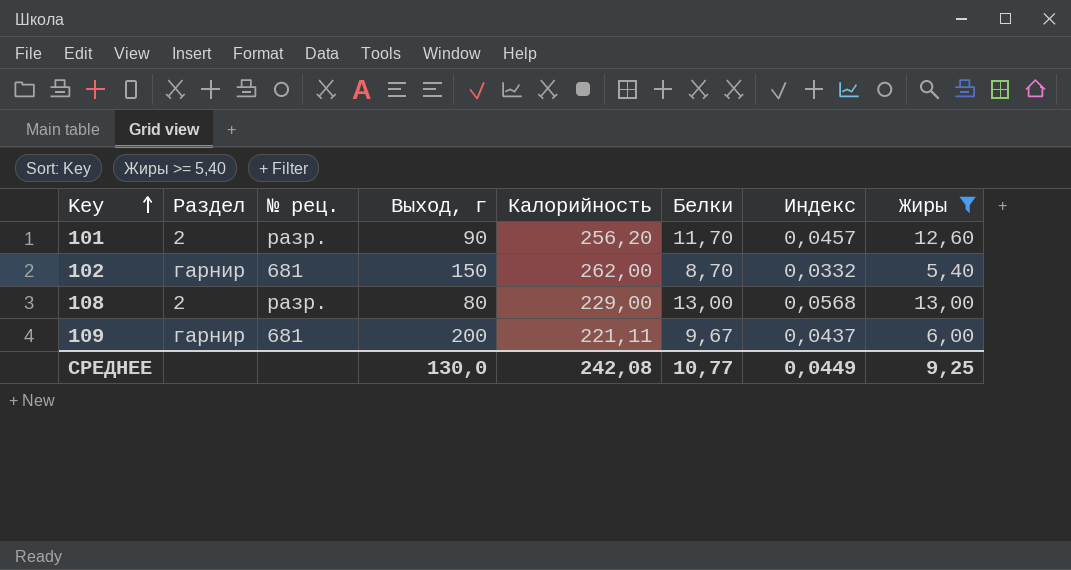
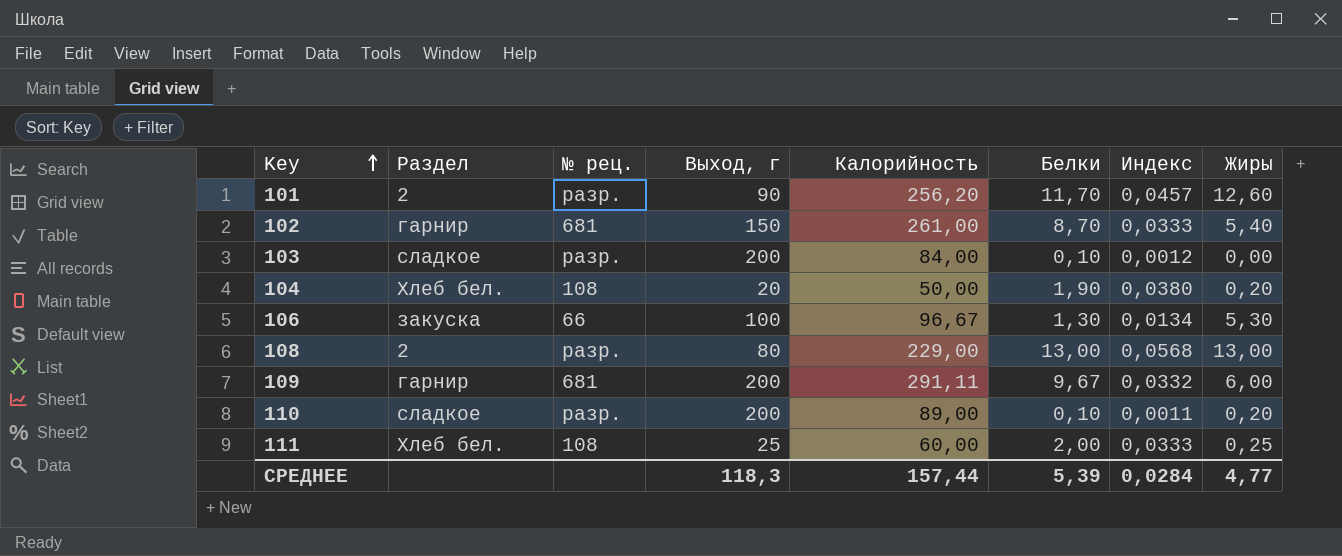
filter: Жиры >= 5,40 -> none
102 | Калорийность: 262,00 -> 261,00
102 | Индекс: 0,0332 -> 0,0333
109 | Калорийность: 221,11 -> 291,11
109 | Индекс: 0,0437 -> 0,0332
СРЕДНЕЕ | Выход, г: 130,0 -> 118,3
СРЕДНЕЕ | Калорийность: 242,08 -> 157,44
СРЕДНЕЕ | Белки: 10,77 -> 5,39
СРЕДНЕЕ | Индекс: 0,0449 -> 0,0284
СРЕДНЕЕ | Жиры: 9,25 -> 4,77

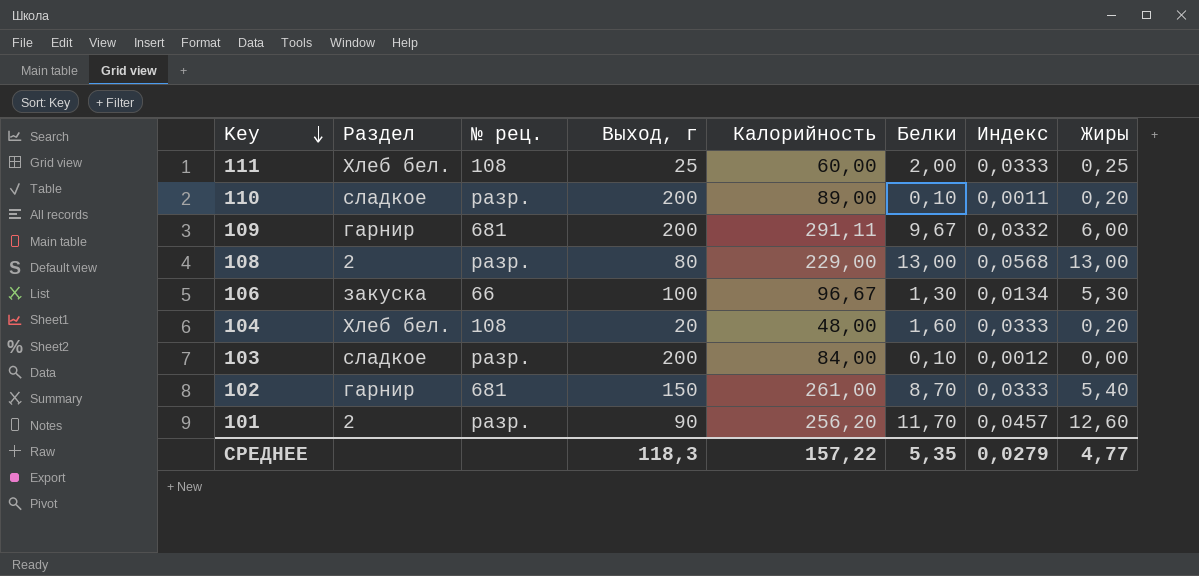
row order: Key ascending -> Key descending
104 | Калорийность: 50,00 -> 48,00
104 | Белки: 1,90 -> 1,60
104 | Индекс: 0,0380 -> 0,0333
СРЕДНЕЕ | Калорийность: 157,44 -> 157,22
СРЕДНЕЕ | Белки: 5,39 -> 5,35
СРЕДНЕЕ | Индекс: 0,0284 -> 0,0279

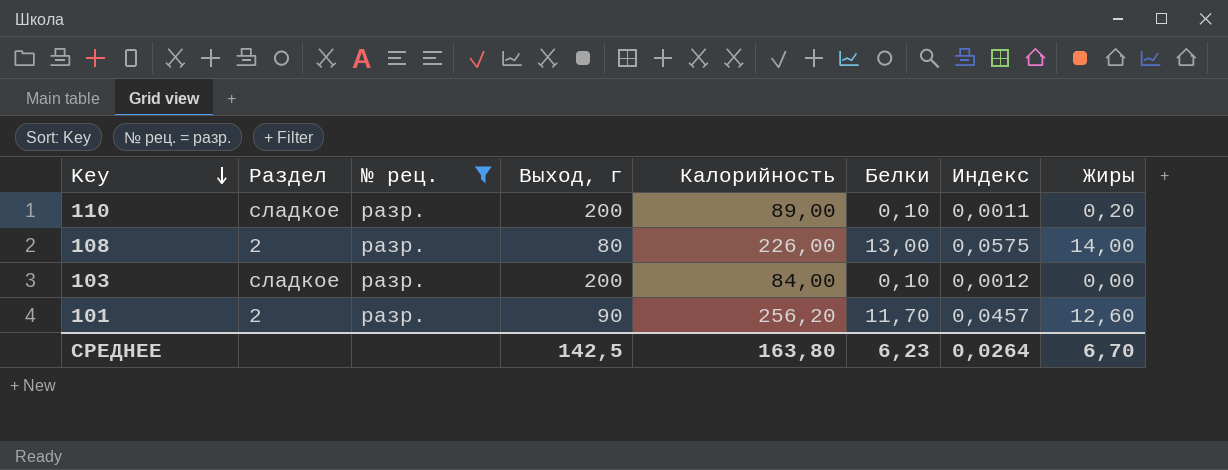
filter: none -> № рец. = разр.
108 | Калорийность: 229,00 -> 226,00
108 | Индекс: 0,0568 -> 0,0575
108 | Жиры: 13,00 -> 14,00
СРЕДНЕЕ | Выход, г: 118,3 -> 142,5
СРЕДНЕЕ | Калорийность: 157,22 -> 163,80
СРЕДНЕЕ | Белки: 5,35 -> 6,23
СРЕДНЕЕ | Индекс: 0,0279 -> 0,0264
СРЕДНЕЕ | Жиры: 4,77 -> 6,70

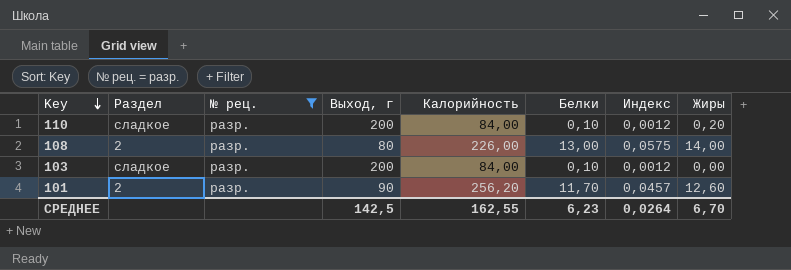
110 | Калорийность: 89,00 -> 84,00
110 | Индекс: 0,0011 -> 0,0012
СРЕДНЕЕ | Калорийность: 163,80 -> 162,55

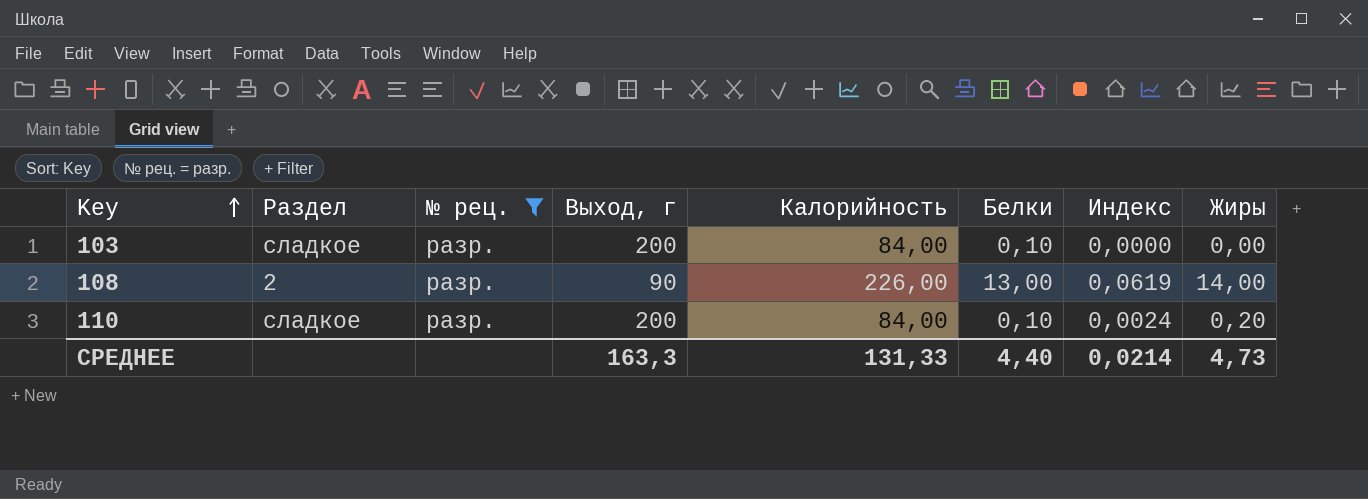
row order: Key descending -> Key ascending
column Индекс | formula: [Белки] / [Калорийность] -> [Жиры] / [Калорийность]
row 101: 2 | разр. | 90 | 256,20 | 11,70 | 0,0457 | 12,60 -> none
108 | Выход, г: 80 -> 90
СРЕДНЕЕ | Выход, г: 142,5 -> 163,3
СРЕДНЕЕ | Калорийность: 162,55 -> 131,33
СРЕДНЕЕ | Белки: 6,23 -> 4,40
СРЕДНЕЕ | Индекс: 0,0264 -> 0,0214
СРЕДНЕЕ | Жиры: 6,70 -> 4,73

